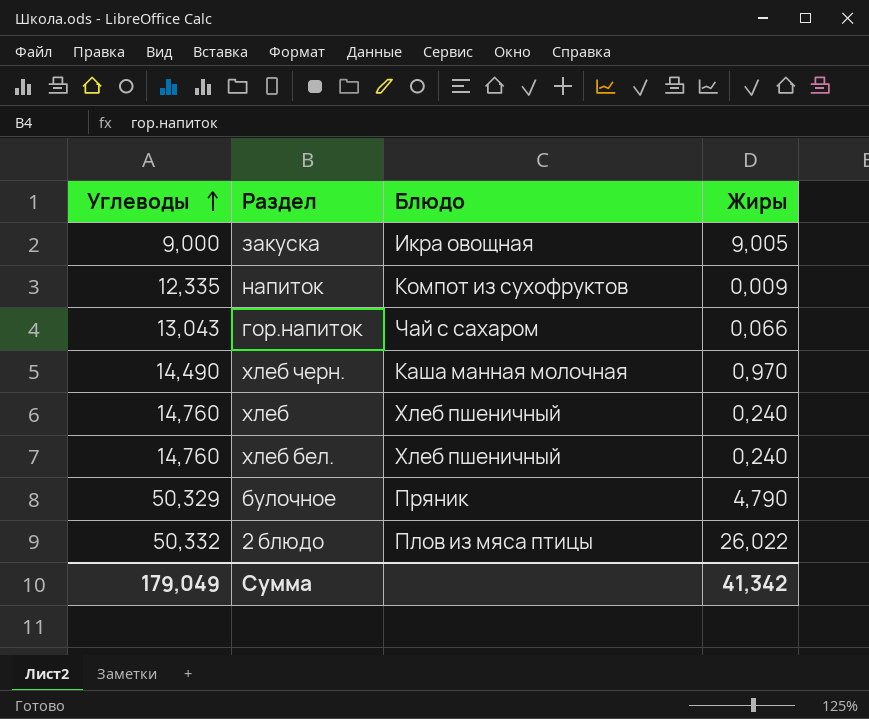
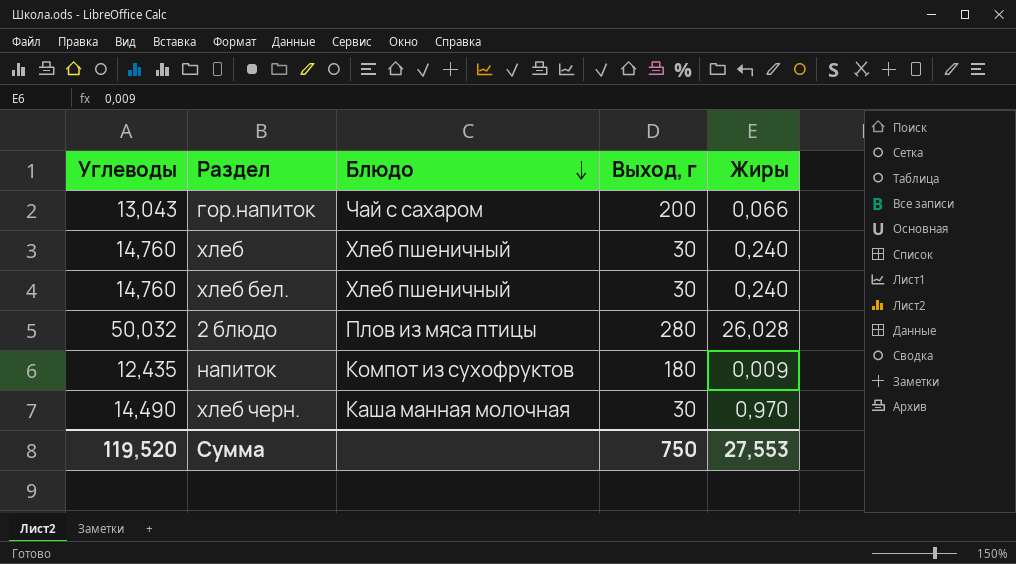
row order: Углеводы ascending -> Блюдо descending
column Выход, г | position: none -> 4
row закуска: 9,000 | Икра овощная | 9,005 -> none
row булочное: 50,329 | Пряник | 4,790 -> none
2 блюдо | Углеводы: 50,332 -> 50,032
2 блюдо | Жиры: 26,022 -> 26,028
напиток | Углеводы: 12,335 -> 12,435
Сумма | Углеводы: 179,049 -> 119,520
Сумма | Жиры: 41,342 -> 27,553

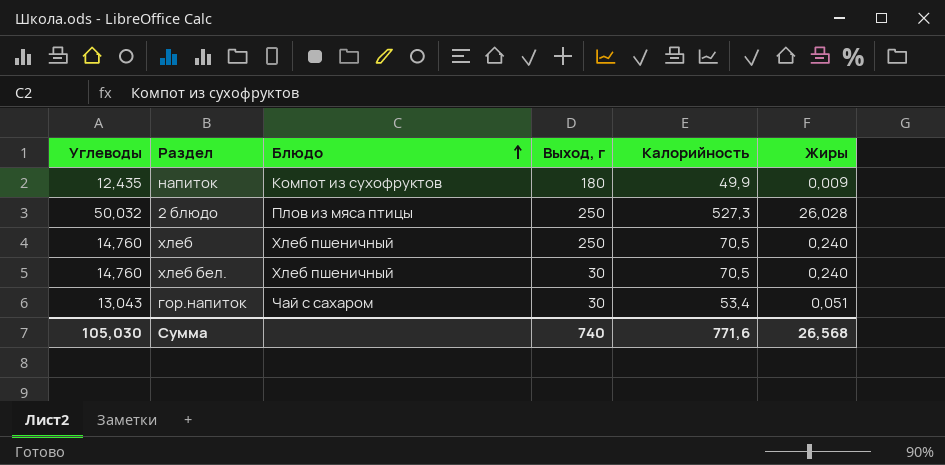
row order: Блюдо descending -> Блюдо ascending
column Калорийность | position: none -> 5
row хлеб черн.: 14,490 | Каша манная молочная | 30 | 0,970 -> none
2 блюдо | Выход, г: 280 -> 250
хлеб | Выход, г: 30 -> 250
гор.напиток | Выход, г: 200 -> 30
гор.напиток | Жиры: 0,066 -> 0,051
Сумма | Углеводы: 119,520 -> 105,030
Сумма | Выход, г: 750 -> 740
Сумма | Жиры: 27,553 -> 26,568

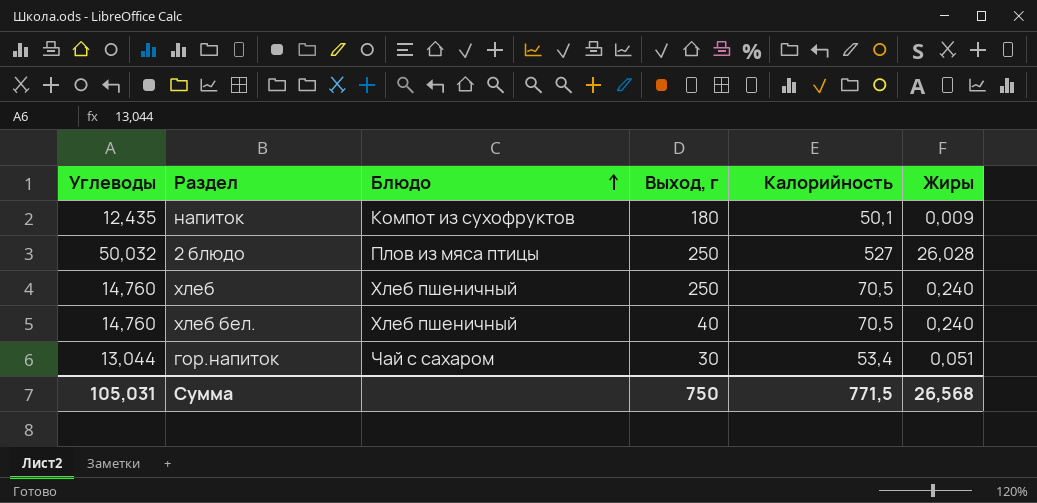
напиток | Калорийность: 49,9 -> 50,1
2 блюдо | Калорийность: 527,3 -> 527
хлеб бел. | Выход, г: 30 -> 40
гор.напиток | Углеводы: 13,043 -> 13,044
Сумма | Углеводы: 105,030 -> 105,031
Сумма | Выход, г: 740 -> 750
Сумма | Калорийность: 771,6 -> 771,5

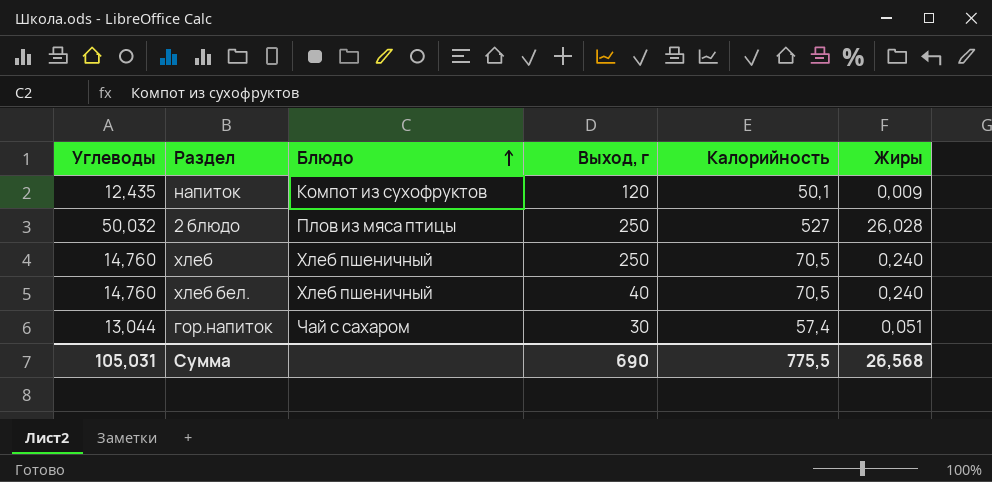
напиток | Выход, г: 180 -> 120
гор.напиток | Калорийность: 53,4 -> 57,4
Сумма | Выход, г: 750 -> 690
Сумма | Калорийность: 771,5 -> 775,5

